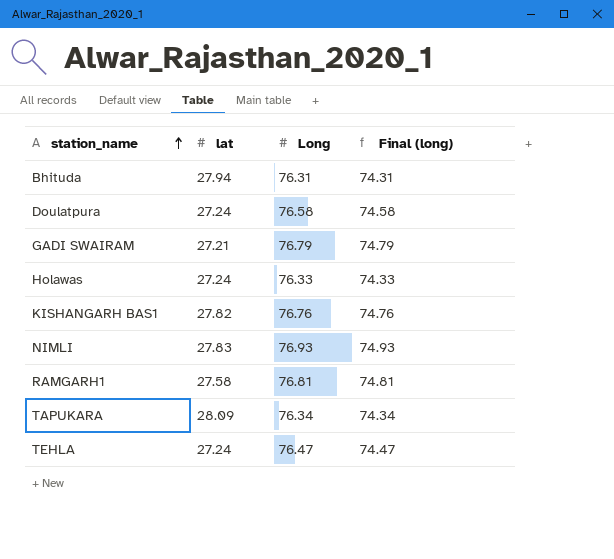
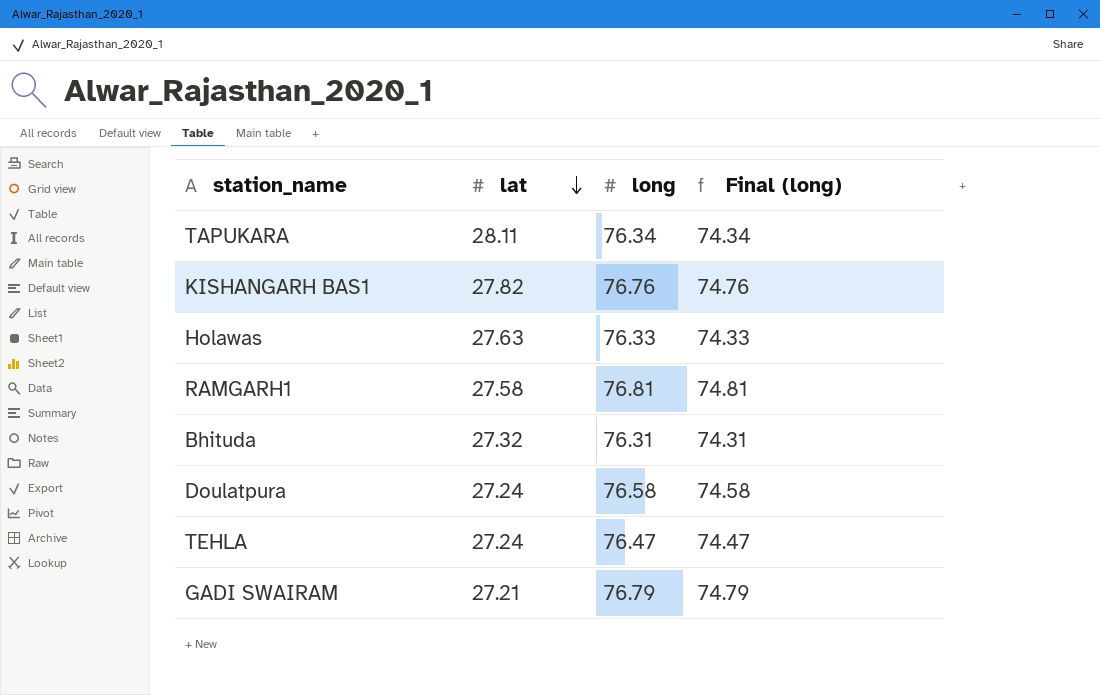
row order: station_name ascending -> lat descending
column name: Long -> long
row NIMLI: 27.83 | 76.93 | 74.93 -> none
TAPUKARA | lat: 28.09 -> 28.11
Holawas | lat: 27.24 -> 27.63
Bhituda | lat: 27.94 -> 27.32

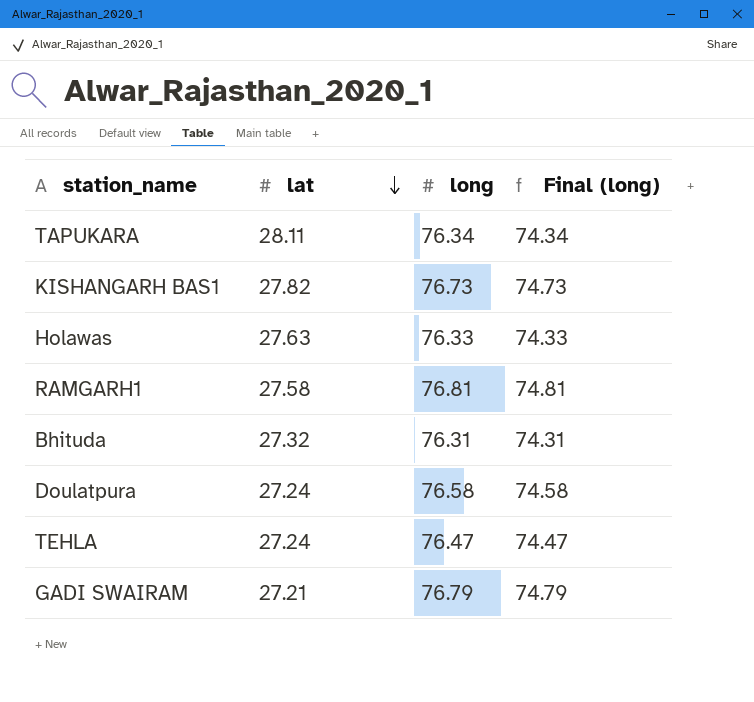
KISHANGARH BAS1 | long: 76.76 -> 76.73
KISHANGARH BAS1 | Final (long): 74.76 -> 74.73

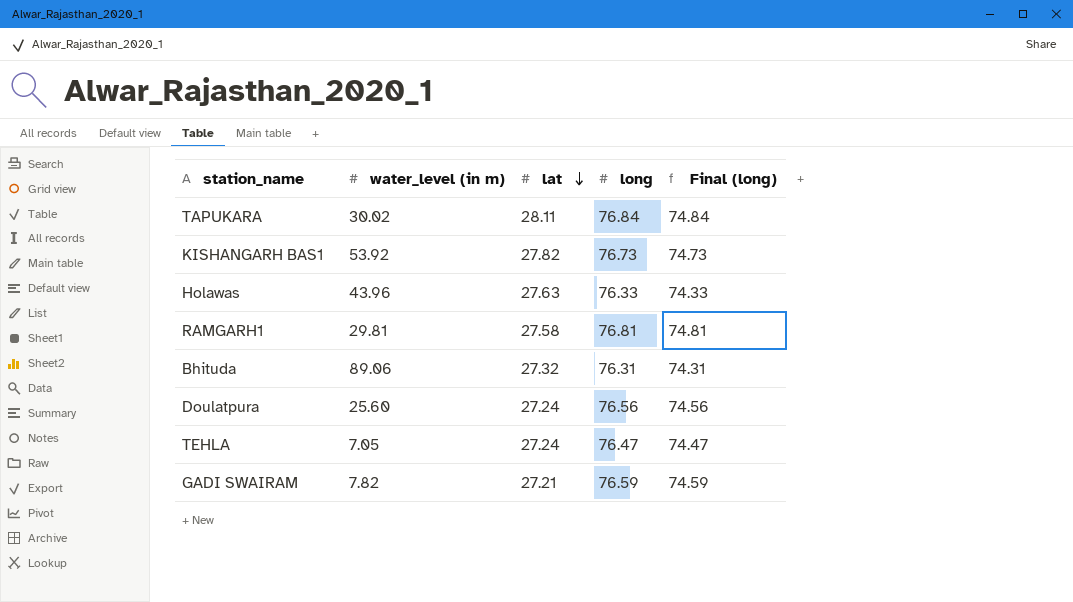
column water_level (in m) | position: none -> 2
TAPUKARA | long: 76.34 -> 76.84
TAPUKARA | Final (long): 74.34 -> 74.84
Doulatpura | long: 76.58 -> 76.56
Doulatpura | Final (long): 74.58 -> 74.56
GADI SWAIRAM | long: 76.79 -> 76.59
GADI SWAIRAM | Final (long): 74.79 -> 74.59

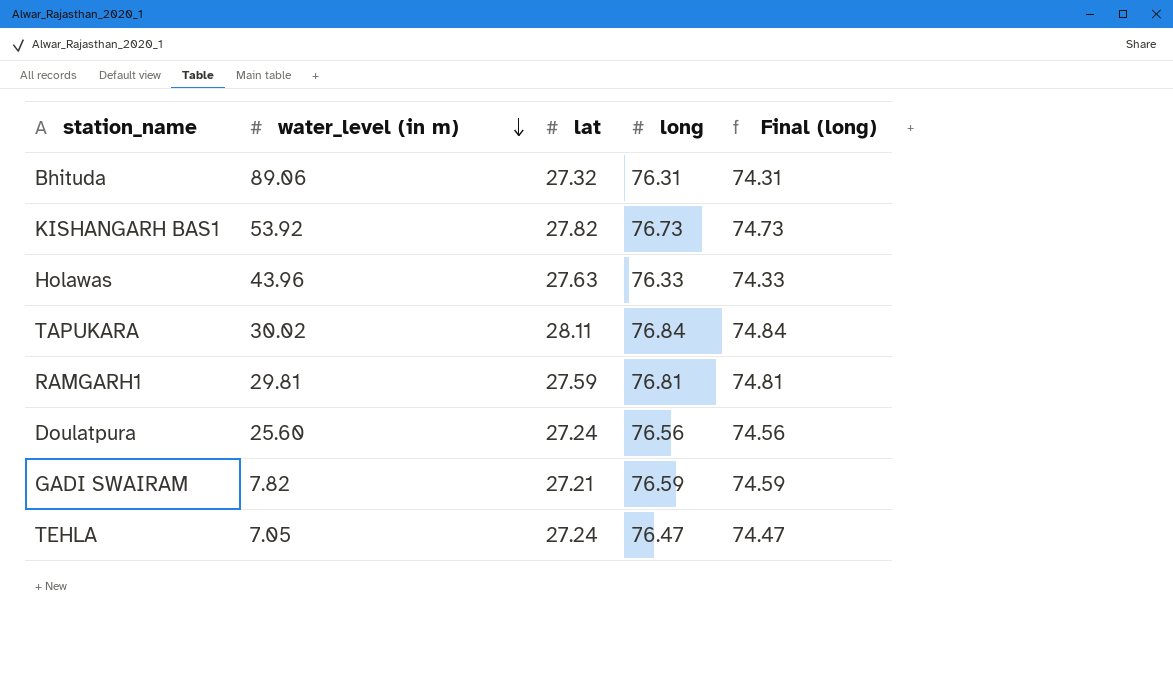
row order: lat descending -> water_level (in m) descending
RAMGARH1 | lat: 27.58 -> 27.59

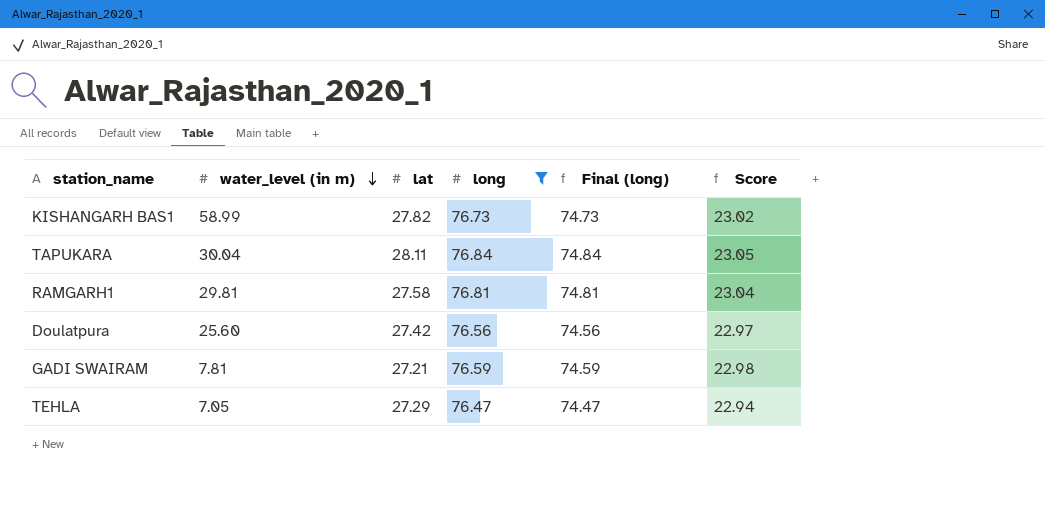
filter: none -> long >= 76.47
column Score | formula: none -> [long] * 0.3
KISHANGARH BAS1 | water_level (in m): 53.92 -> 58.99
TAPUKARA | water_level (in m): 30.02 -> 30.04
RAMGARH1 | lat: 27.59 -> 27.58
Doulatpura | lat: 27.24 -> 27.42
GADI SWAIRAM | water_level (in m): 7.82 -> 7.81
TEHLA | lat: 27.24 -> 27.29

